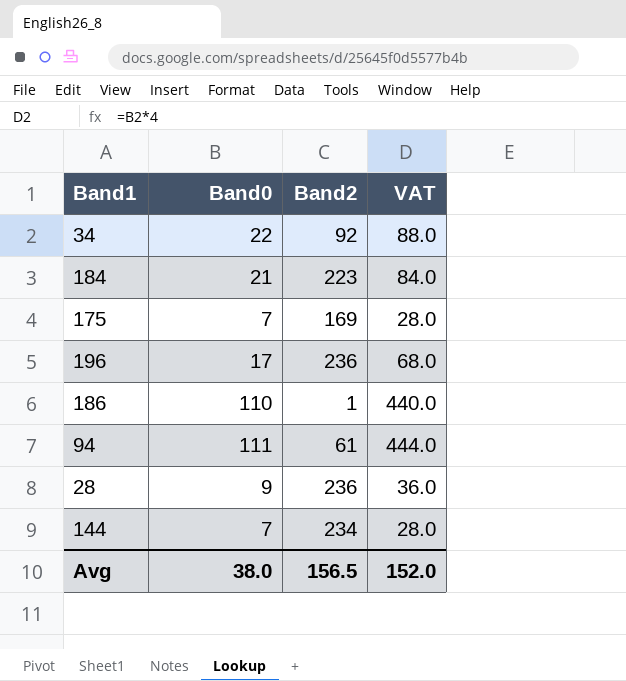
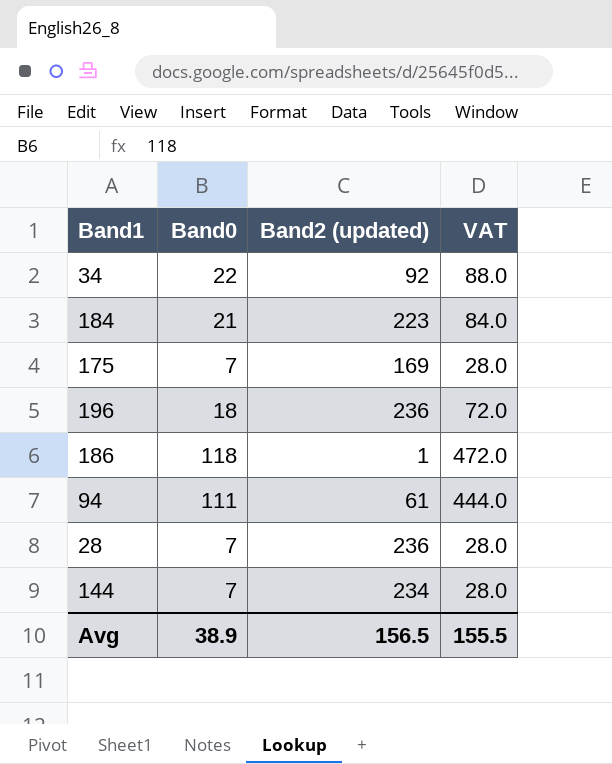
column name: Band2 -> Band2 (updated)
196 | Band0: 17 -> 18
196 | VAT: 68.0 -> 72.0
186 | Band0: 110 -> 118
186 | VAT: 440.0 -> 472.0
28 | Band0: 9 -> 7
28 | VAT: 36.0 -> 28.0
Avg | Band0: 38.0 -> 38.9
Avg | VAT: 152.0 -> 155.5

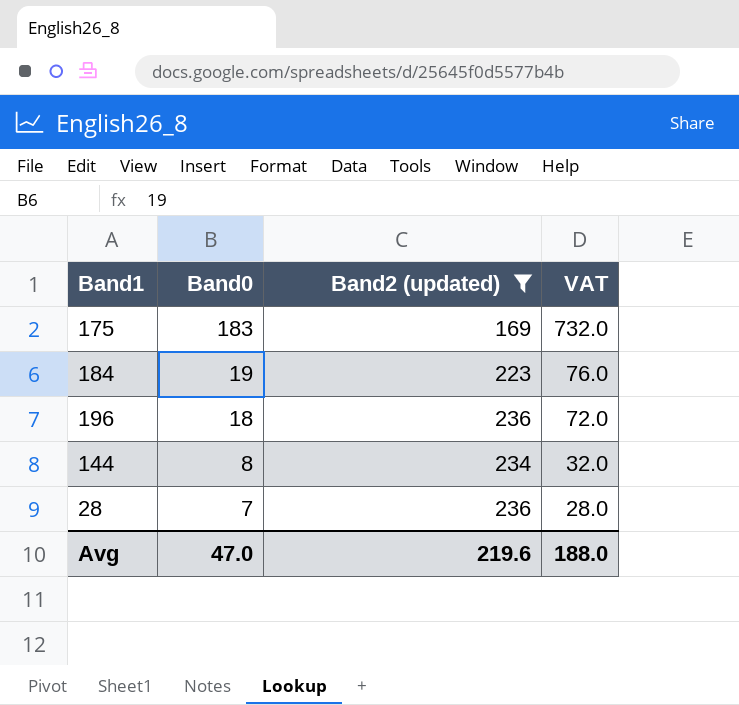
filter: none -> Band2 (updated) >= 169
row order: none -> Band0 descending
175 | Band0: 7 -> 183
175 | VAT: 28.0 -> 732.0
184 | Band0: 21 -> 19
184 | VAT: 84.0 -> 76.0
144 | Band0: 7 -> 8
144 | VAT: 28.0 -> 32.0
Avg | Band0: 38.9 -> 47.0
Avg | Band2 (updated): 156.5 -> 219.6
Avg | VAT: 155.5 -> 188.0

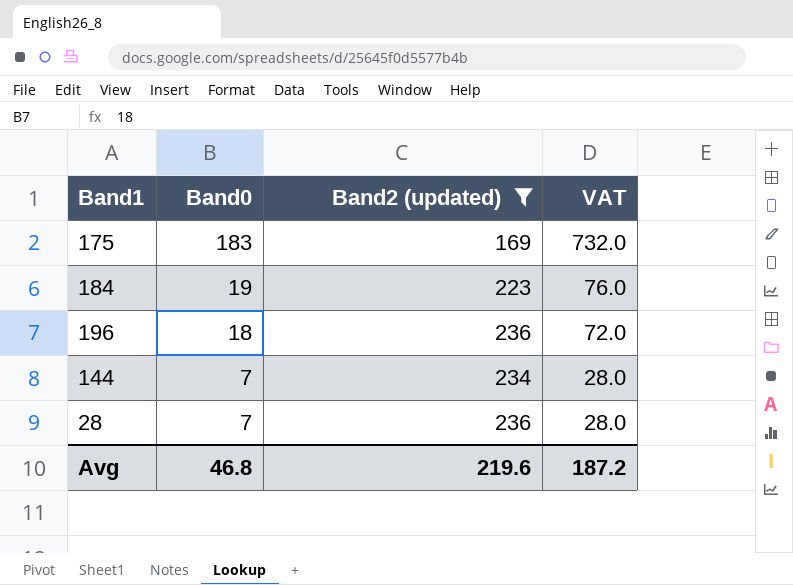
144 | Band0: 8 -> 7
144 | VAT: 32.0 -> 28.0
Avg | Band0: 47.0 -> 46.8
Avg | VAT: 188.0 -> 187.2

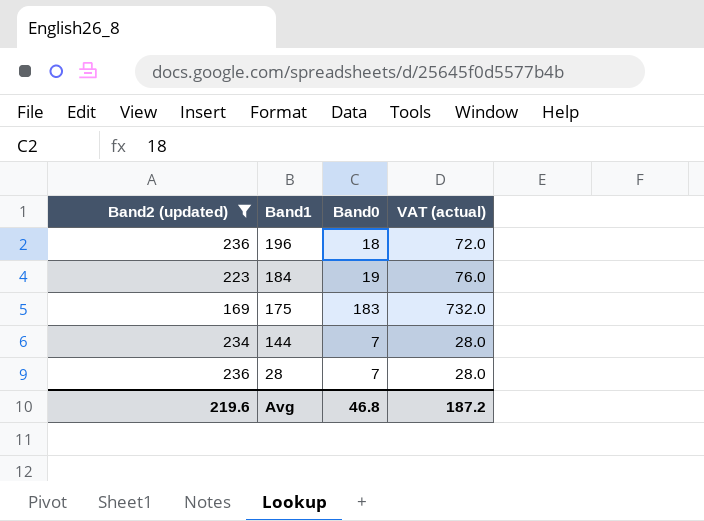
row order: Band0 descending -> Band1 descending
column Band2 (updated) | position: 3 -> 1
column name: VAT -> VAT (actual)

